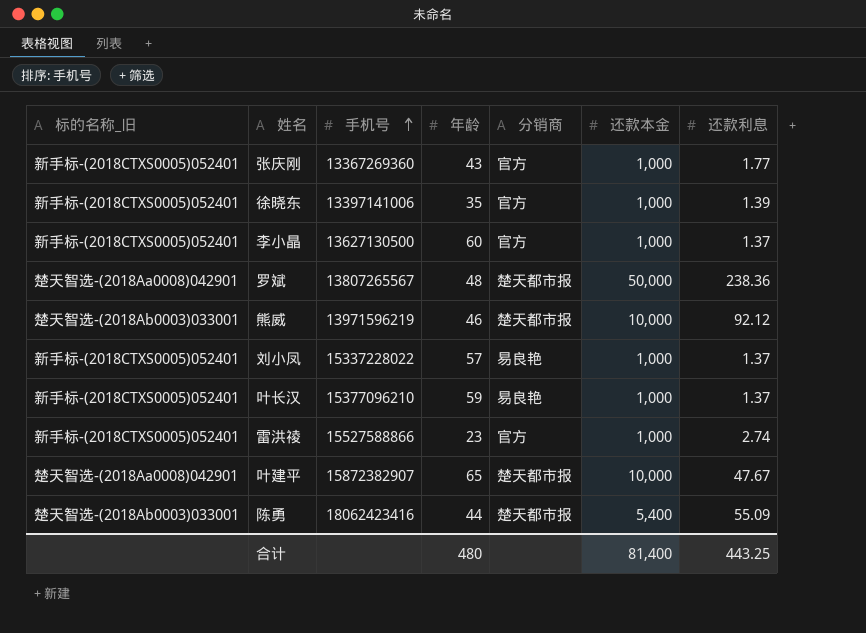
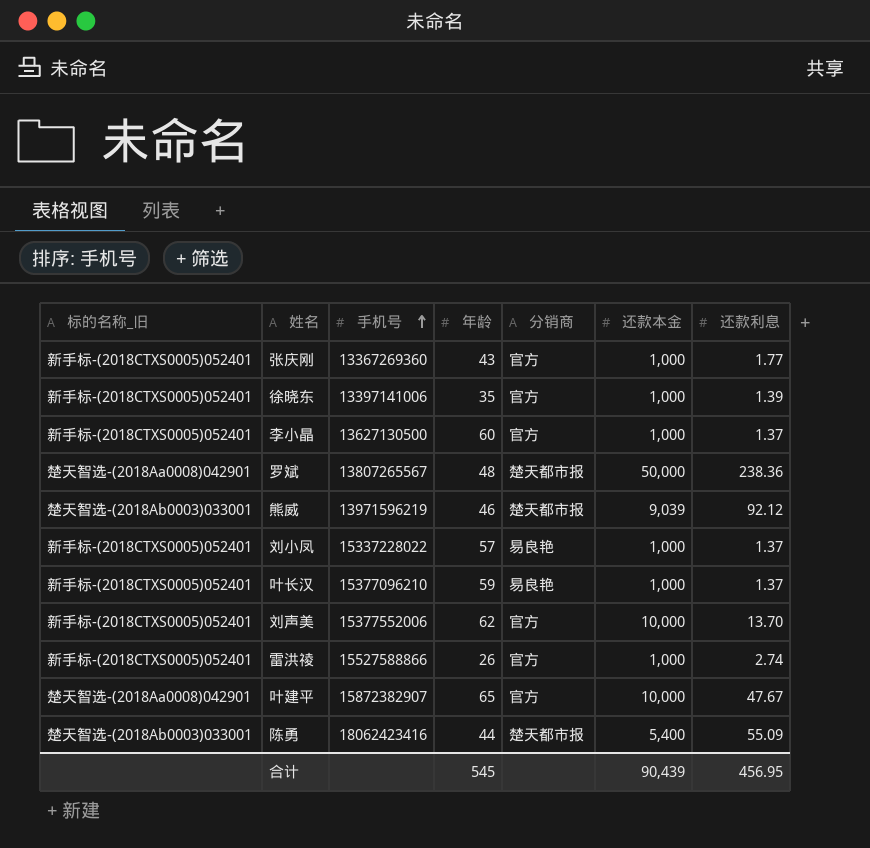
熊威 | 还款本金: 10,000 -> 9,039
row 刘声美: none -> 新手标-(2018CTXS0005)052401 | 15377552006 | 62 | 官方 | 10,000 | 13.70
雷洪祾 | 年龄: 23 -> 26
叶建平 | 分销商: 楚天都市报 -> 官方
合计 | 年龄: 480 -> 545
合计 | 还款本金: 81,400 -> 90,439
合计 | 还款利息: 443.25 -> 456.95

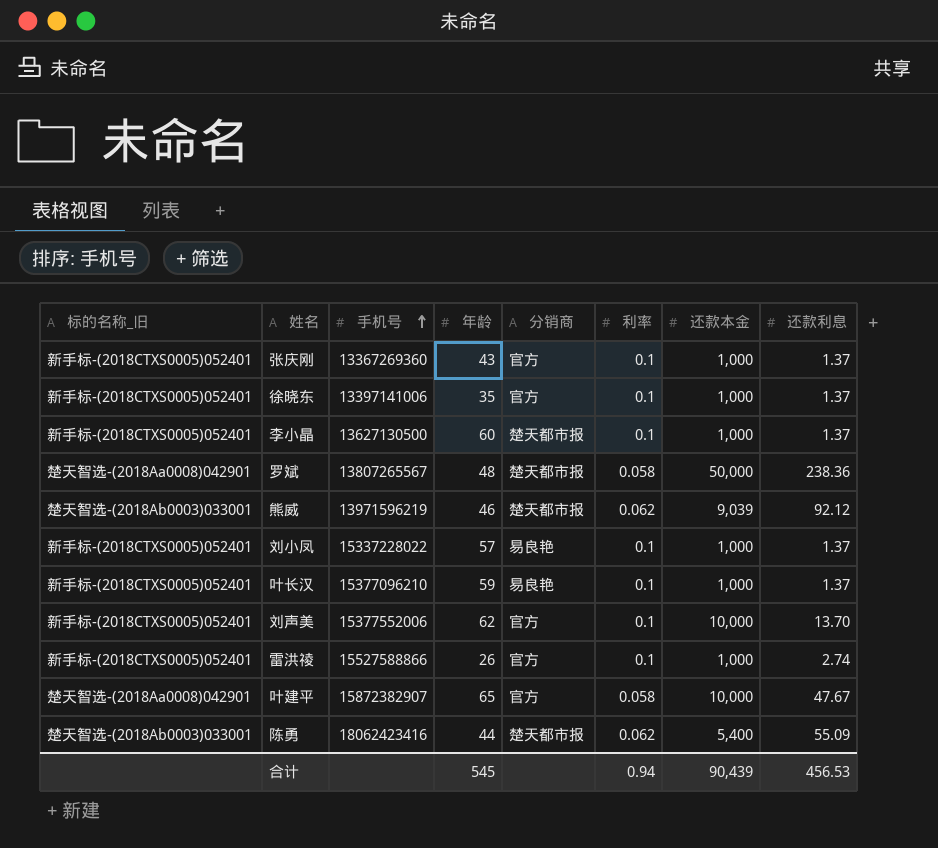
column 利率 | position: none -> 6
张庆刚 | 还款利息: 1.77 -> 1.37
徐晓东 | 还款利息: 1.39 -> 1.37
李小晶 | 分销商: 官方 -> 楚天都市报
合计 | 还款利息: 456.95 -> 456.53

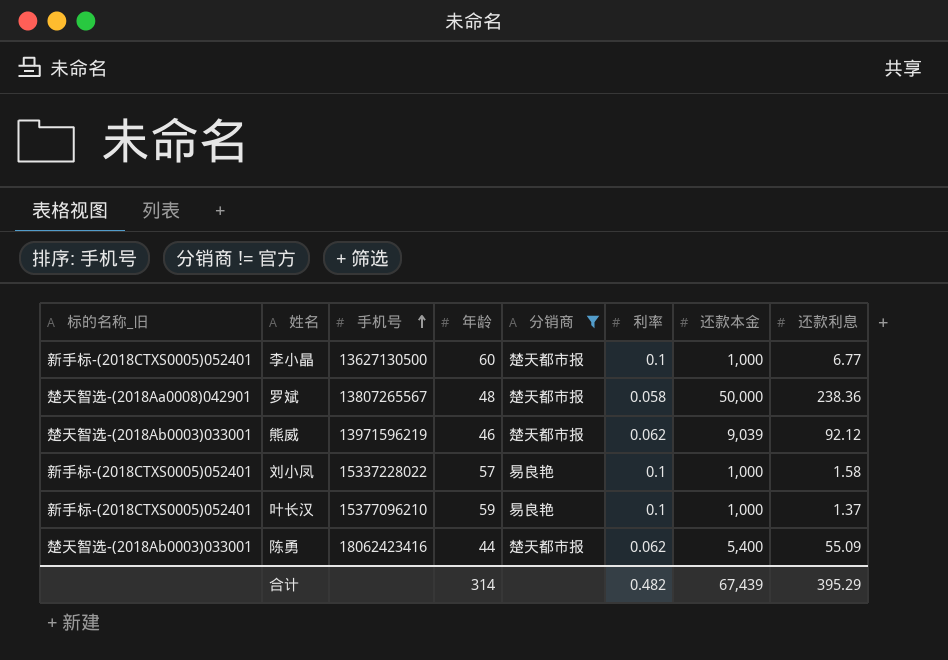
filter: none -> 分销商 != 官方
李小晶 | 还款利息: 1.37 -> 6.77
刘小凤 | 还款利息: 1.37 -> 1.58
合计 | 年龄: 545 -> 314
合计 | 利率: 0.94 -> 0.482
合计 | 还款本金: 90,439 -> 67,439
合计 | 还款利息: 456.53 -> 395.29

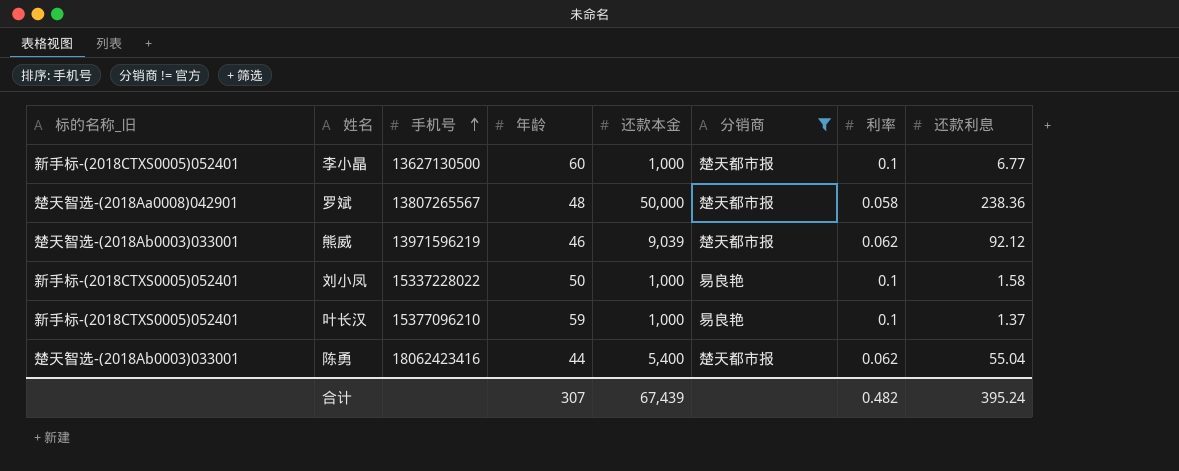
column 还款本金 | position: 7 -> 5
刘小凤 | 年龄: 57 -> 50
陈勇 | 还款利息: 55.09 -> 55.04
合计 | 年龄: 314 -> 307
合计 | 还款利息: 395.29 -> 395.24

